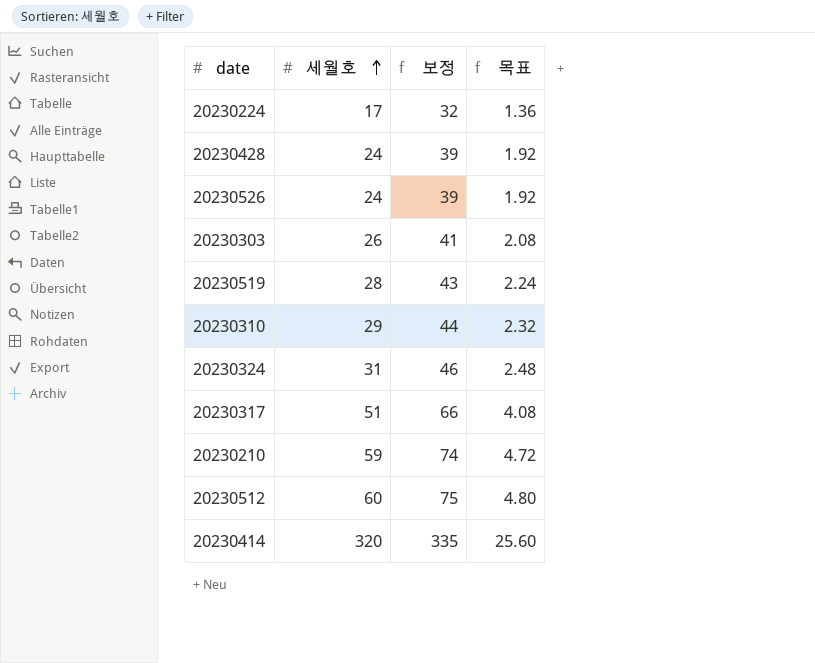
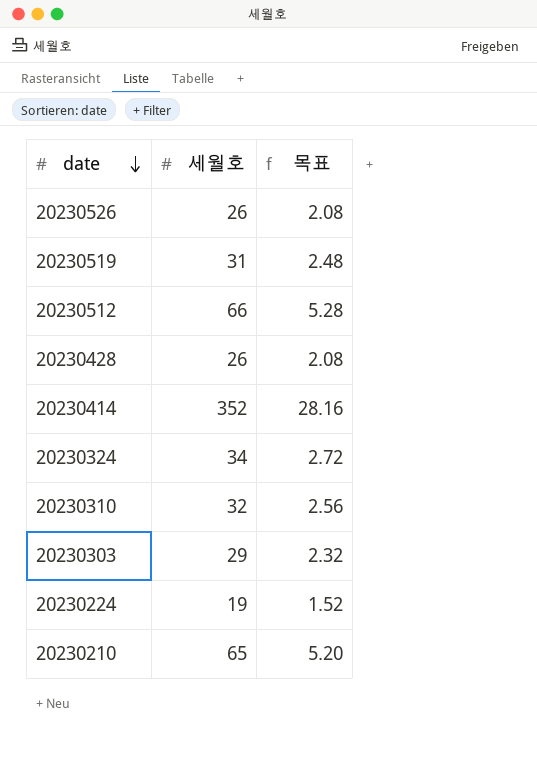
row order: 세월호 ascending -> date descending
column 보정 | formula: [세월호] + 15 -> none
row 20230317: 51 | 66 | 4.08 -> none
20230526 | 세월호: 24 -> 26
20230526 | 목표: 1.92 -> 2.08
20230519 | 세월호: 28 -> 31
20230519 | 목표: 2.24 -> 2.48
20230512 | 세월호: 60 -> 66
20230512 | 목표: 4.80 -> 5.28
20230428 | 세월호: 24 -> 26
20230428 | 목표: 1.92 -> 2.08
20230414 | 세월호: 320 -> 352
20230414 | 목표: 25.60 -> 28.16
20230324 | 세월호: 31 -> 34
20230324 | 목표: 2.48 -> 2.72
20230310 | 세월호: 29 -> 32
20230310 | 목표: 2.32 -> 2.56
20230303 | 세월호: 26 -> 29
20230303 | 목표: 2.08 -> 2.32
20230224 | 세월호: 17 -> 19
20230224 | 목표: 1.36 -> 1.52
20230210 | 세월호: 59 -> 65
20230210 | 목표: 4.72 -> 5.20

